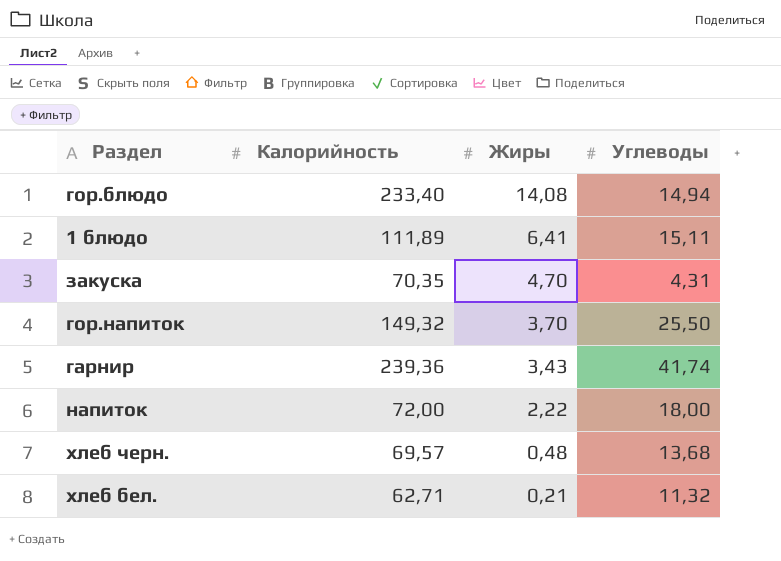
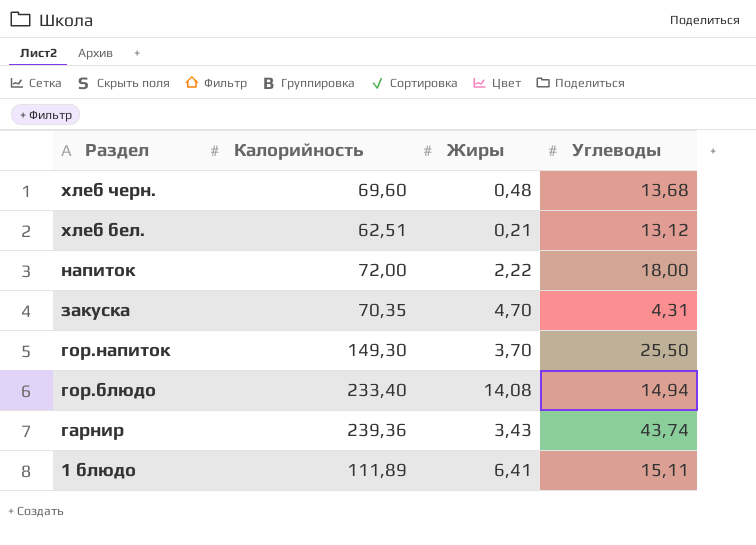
row order: Жиры descending -> Раздел descending
хлеб черн. | Калорийность: 69,57 -> 69,60
хлеб бел. | Калорийность: 62,71 -> 62,51
хлеб бел. | Углеводы: 11,32 -> 13,12
гор.напиток | Калорийность: 149,32 -> 149,30
гарнир | Углеводы: 41,74 -> 43,74

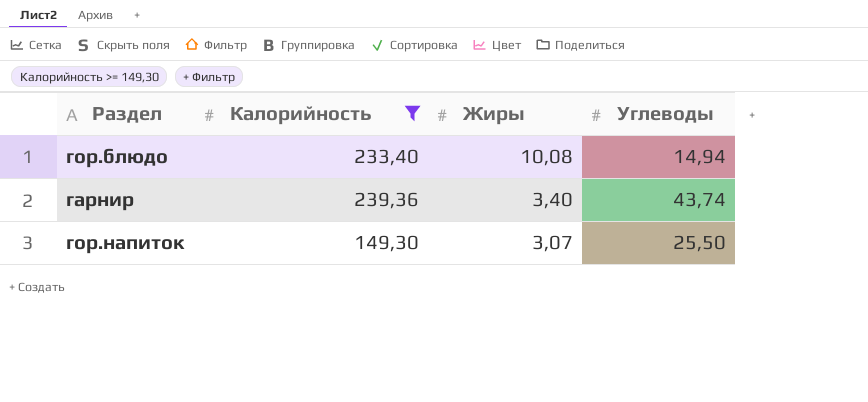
filter: none -> Калорийность >= 149,30
row order: Раздел descending -> Жиры descending
гор.блюдо | Жиры: 14,08 -> 10,08
гарнир | Жиры: 3,43 -> 3,40
гор.напиток | Жиры: 3,70 -> 3,07

